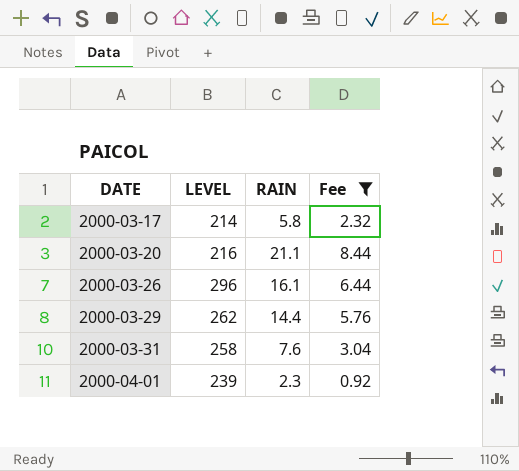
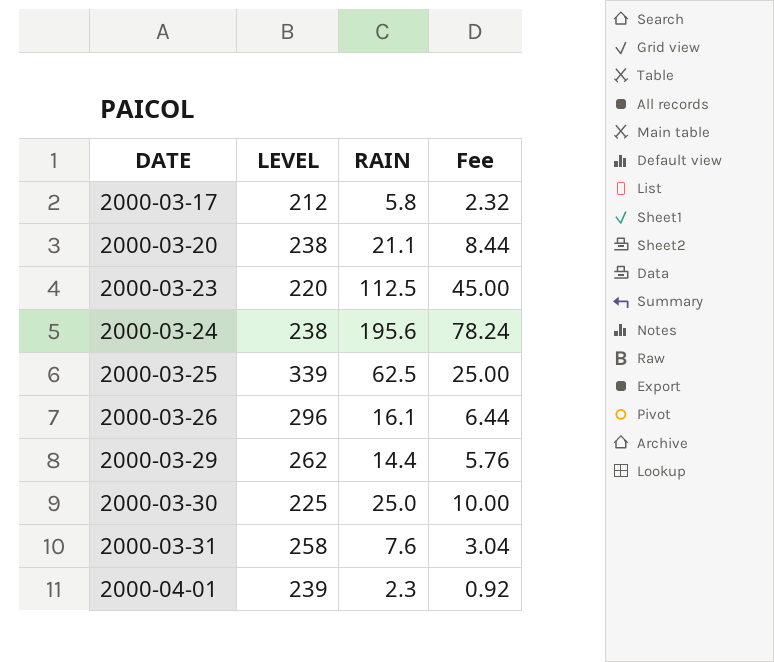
filter: Fee <= 8.44 -> none
2000-03-17 | LEVEL: 214 -> 212
2000-03-20 | LEVEL: 216 -> 238

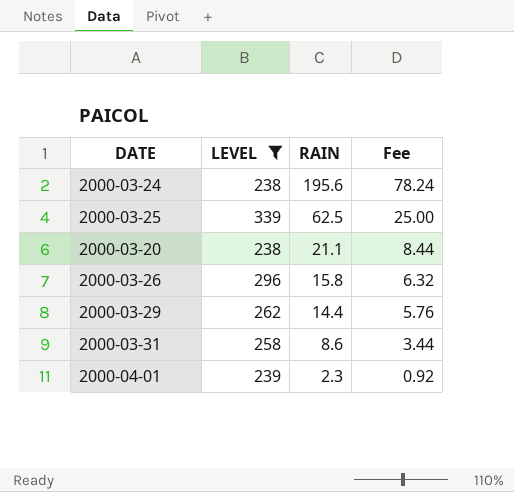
filter: none -> LEVEL >= 238
row order: DATE ascending -> RAIN descending
2000-03-26 | RAIN: 16.1 -> 15.8
2000-03-26 | Fee: 6.44 -> 6.32
2000-03-31 | RAIN: 7.6 -> 8.6
2000-03-31 | Fee: 3.04 -> 3.44

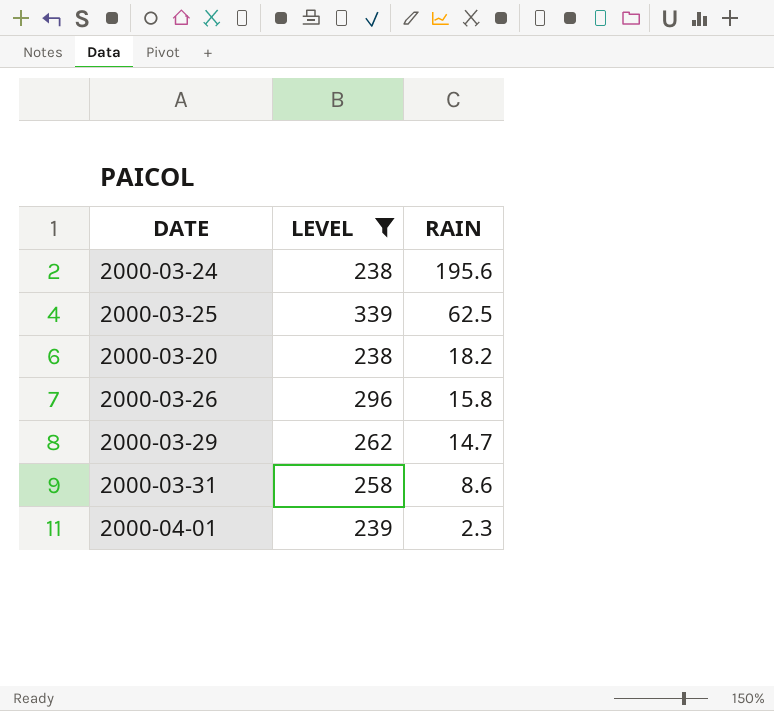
column Fee | formula: [RAIN] * 0.4 -> none
2000-03-20 | RAIN: 21.1 -> 18.2
2000-03-29 | RAIN: 14.4 -> 14.7

